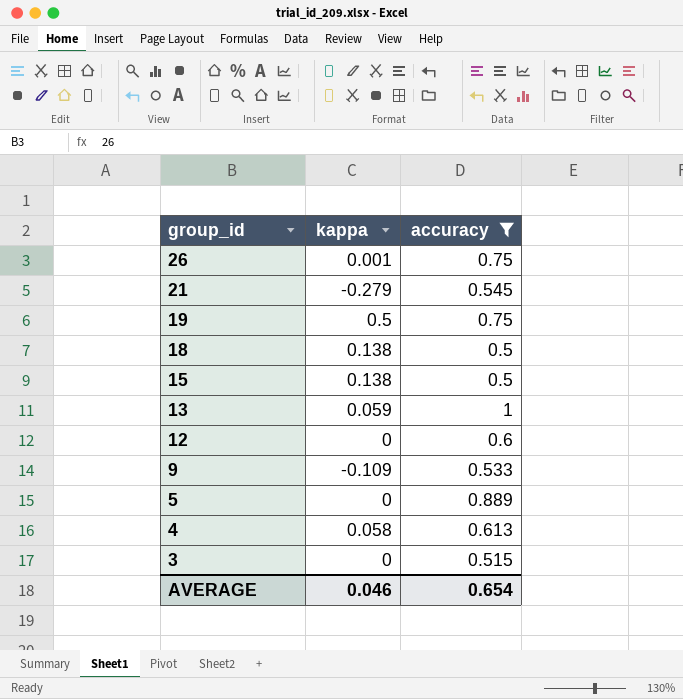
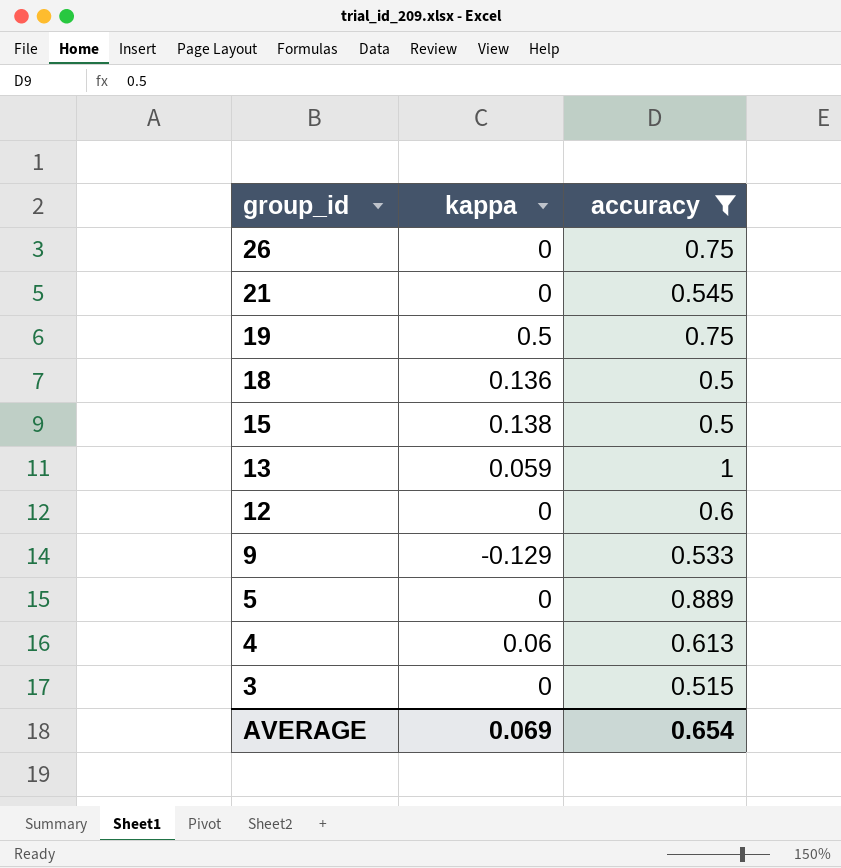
26 | kappa: 0.001 -> 0
21 | kappa: -0.279 -> 0
18 | kappa: 0.138 -> 0.136
9 | kappa: -0.109 -> -0.129
4 | kappa: 0.058 -> 0.06
AVERAGE | kappa: 0.046 -> 0.069

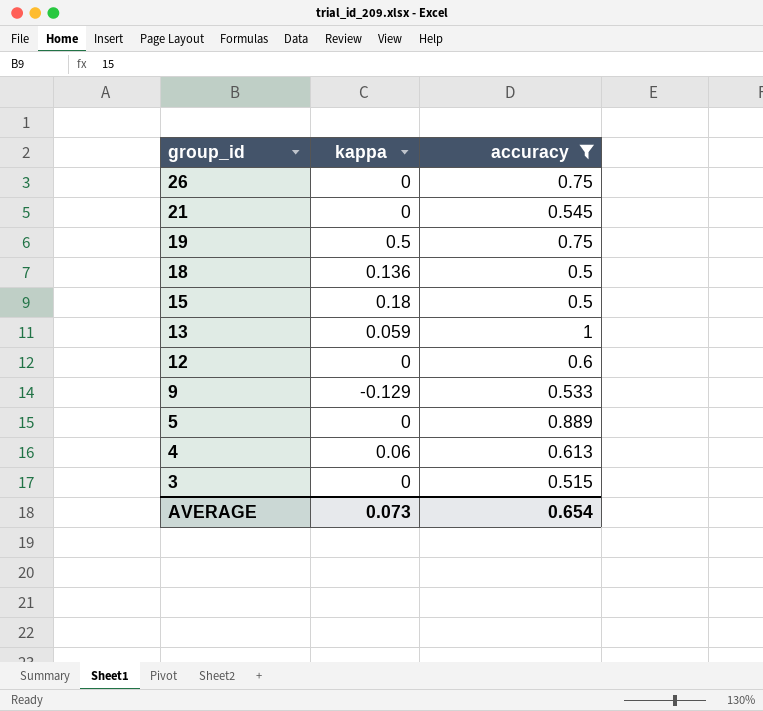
15 | kappa: 0.138 -> 0.18
AVERAGE | kappa: 0.069 -> 0.073

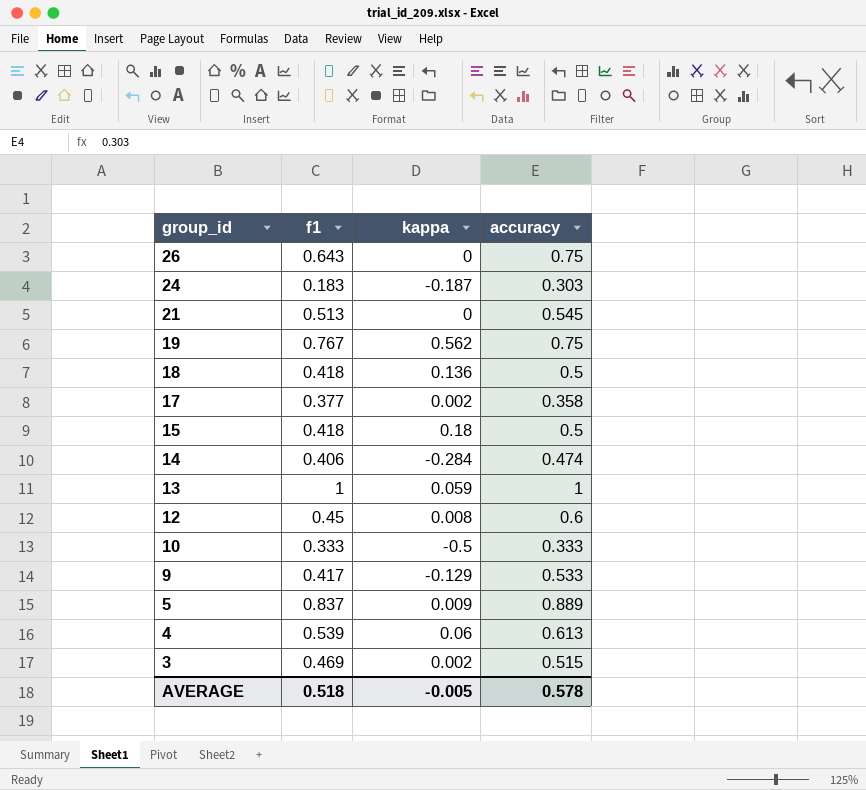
filter: accuracy >= 0.5 -> none
column f1 | position: none -> 2
19 | kappa: 0.5 -> 0.562
12 | kappa: 0 -> 0.008
5 | kappa: 0 -> 0.009
3 | kappa: 0 -> 0.002
AVERAGE | kappa: 0.073 -> -0.005
AVERAGE | accuracy: 0.654 -> 0.578

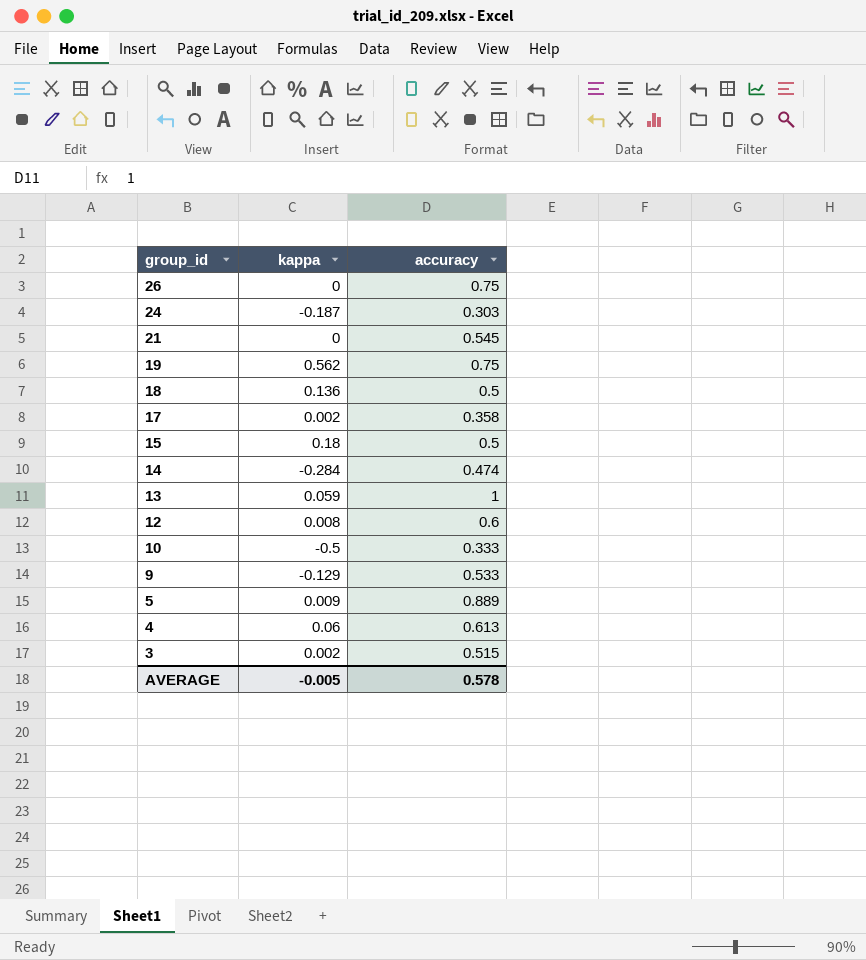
column f1 | position: 2 -> none

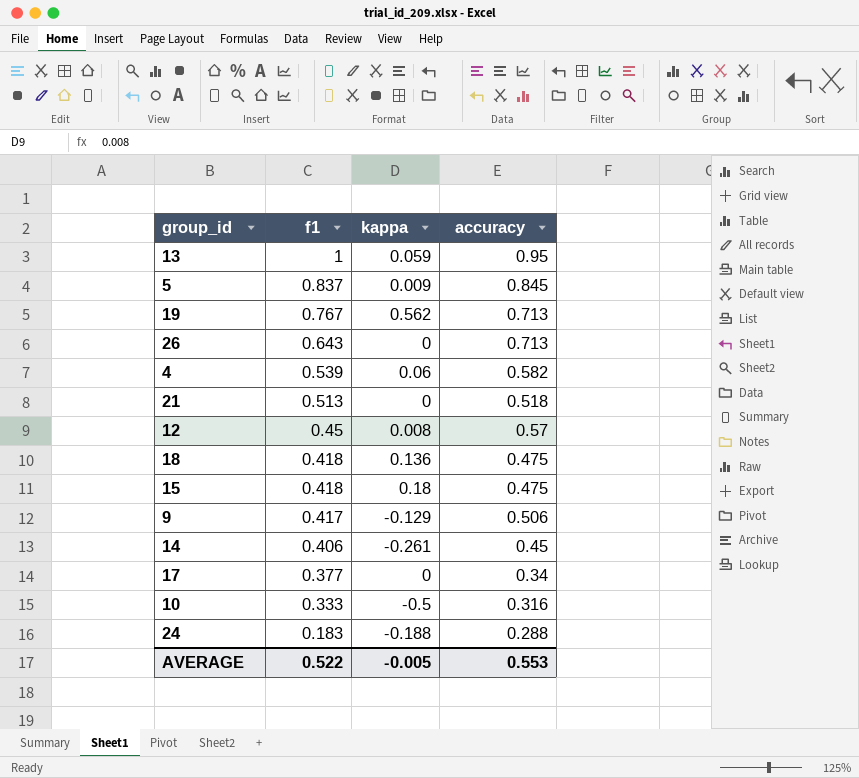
row order: group_id descending -> f1 descending
column f1 | position: none -> 2
row 3: 0.002 | 0.515 -> none
13 | accuracy: 1 -> 0.95
5 | accuracy: 0.889 -> 0.845
19 | accuracy: 0.75 -> 0.713
26 | accuracy: 0.75 -> 0.713
4 | accuracy: 0.613 -> 0.582
21 | accuracy: 0.545 -> 0.518
12 | accuracy: 0.6 -> 0.57
18 | accuracy: 0.5 -> 0.475
15 | accuracy: 0.5 -> 0.475
9 | accuracy: 0.533 -> 0.506
14 | kappa: -0.284 -> -0.261
14 | accuracy: 0.474 -> 0.45
17 | kappa: 0.002 -> 0
17 | accuracy: 0.358 -> 0.34
10 | accuracy: 0.333 -> 0.316
24 | kappa: -0.187 -> -0.188
24 | accuracy: 0.303 -> 0.288
AVERAGE | accuracy: 0.578 -> 0.553

